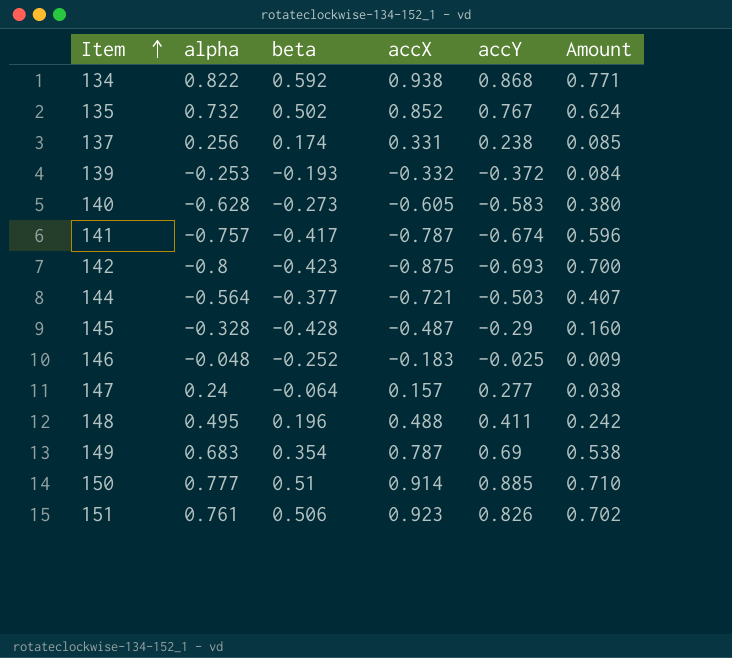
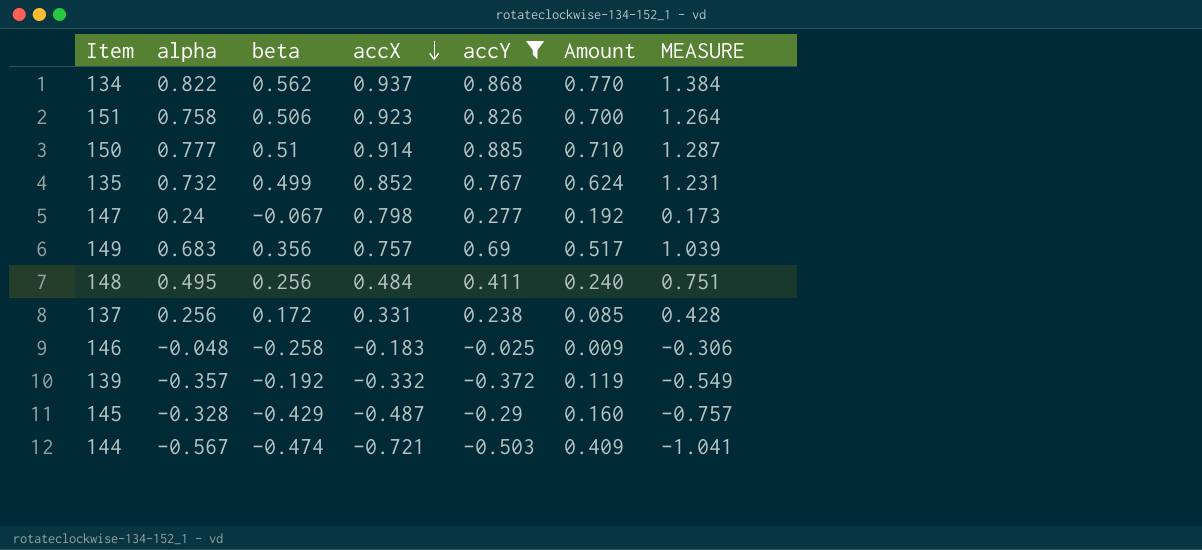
filter: none -> accY >= -0.503
row order: Item ascending -> accX descending
column MEASURE | formula: none -> [alpha] + [beta]
134 | beta: 0.592 -> 0.562
134 | accX: 0.938 -> 0.937
134 | Amount: 0.771 -> 0.770
151 | alpha: 0.761 -> 0.758
151 | Amount: 0.702 -> 0.700
135 | beta: 0.502 -> 0.499
147 | beta: -0.064 -> -0.067
147 | accX: 0.157 -> 0.798
147 | Amount: 0.038 -> 0.192
149 | beta: 0.354 -> 0.356
149 | accX: 0.787 -> 0.757
149 | Amount: 0.538 -> 0.517
148 | beta: 0.196 -> 0.256
148 | accX: 0.488 -> 0.484
148 | Amount: 0.242 -> 0.240
137 | beta: 0.174 -> 0.172
146 | beta: -0.252 -> -0.258
139 | alpha: -0.253 -> -0.357
139 | beta: -0.193 -> -0.192
139 | Amount: 0.084 -> 0.119
145 | beta: -0.428 -> -0.429
144 | alpha: -0.564 -> -0.567
144 | beta: -0.377 -> -0.474
144 | Amount: 0.407 -> 0.409

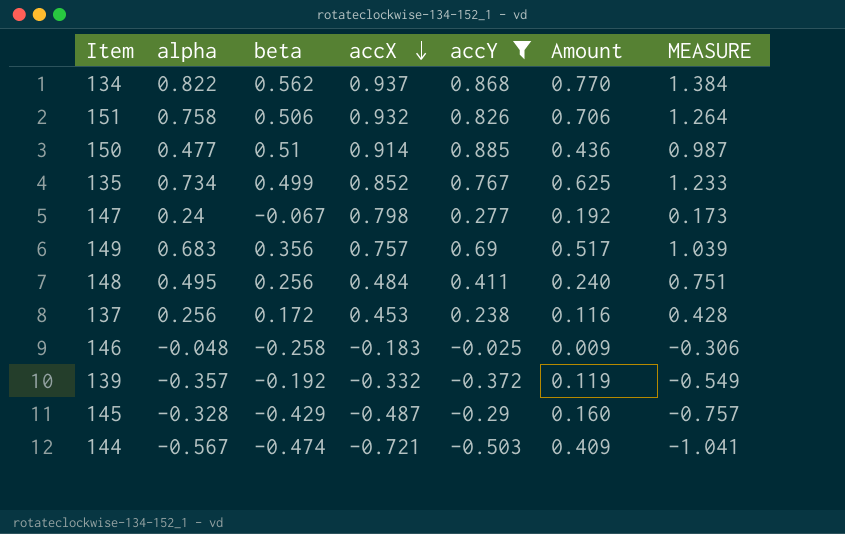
151 | accX: 0.923 -> 0.932
151 | Amount: 0.700 -> 0.706
150 | alpha: 0.777 -> 0.477
150 | Amount: 0.710 -> 0.436
150 | MEASURE: 1.287 -> 0.987
135 | alpha: 0.732 -> 0.734
135 | Amount: 0.624 -> 0.625
135 | MEASURE: 1.231 -> 1.233
137 | accX: 0.331 -> 0.453
137 | Amount: 0.085 -> 0.116

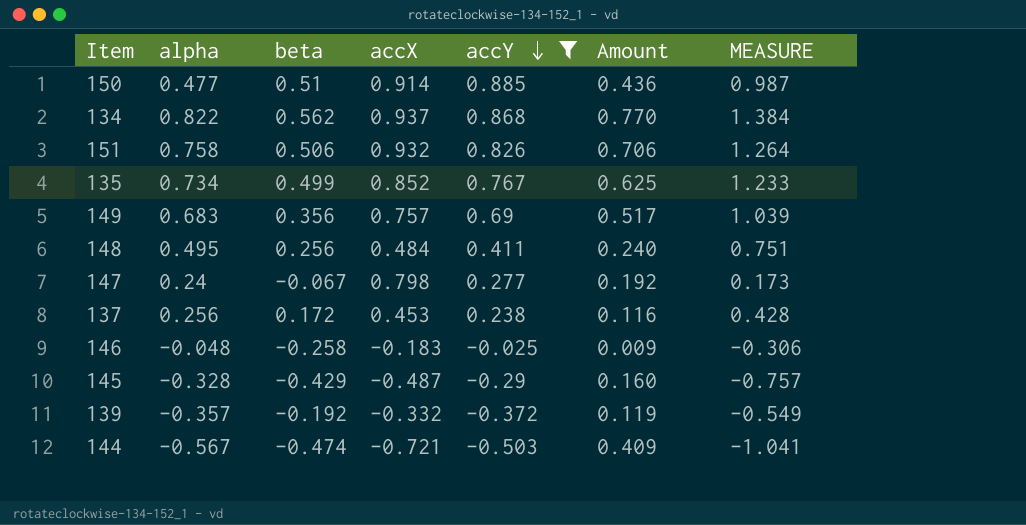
row order: accX descending -> accY descending

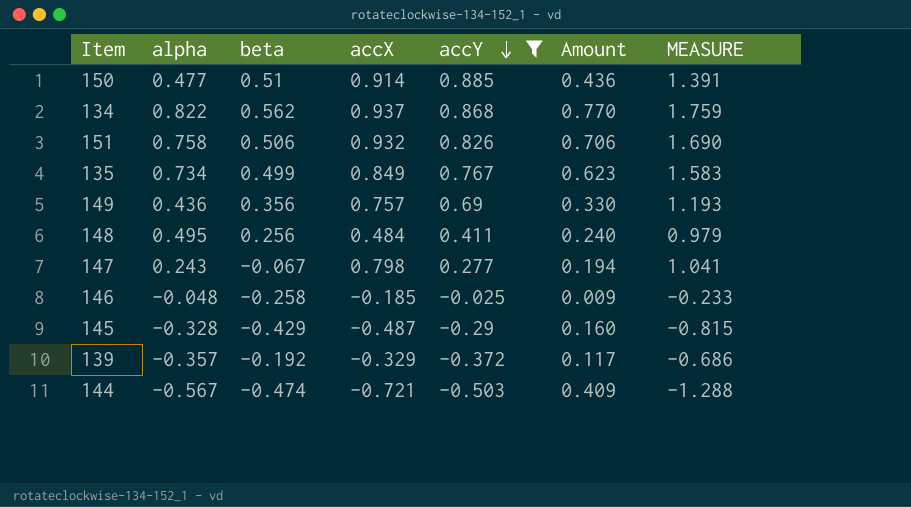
column MEASURE | formula: [alpha] + [beta] -> [alpha] + [accX]
row 137: 0.256 | 0.172 | 0.453 | 0.238 | 0.116 | 0.428 -> none
135 | accX: 0.852 -> 0.849
135 | Amount: 0.625 -> 0.623
149 | alpha: 0.683 -> 0.436
149 | Amount: 0.517 -> 0.330
147 | alpha: 0.24 -> 0.243
147 | Amount: 0.192 -> 0.194
146 | accX: -0.183 -> -0.185
139 | accX: -0.332 -> -0.329
139 | Amount: 0.119 -> 0.117

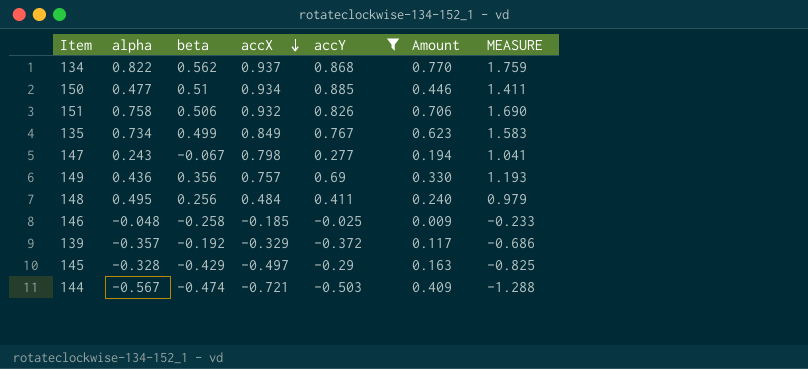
row order: accY descending -> accX descending
150 | accX: 0.914 -> 0.934
150 | Amount: 0.436 -> 0.446
150 | MEASURE: 1.391 -> 1.411
145 | accX: -0.487 -> -0.497
145 | Amount: 0.160 -> 0.163
145 | MEASURE: -0.815 -> -0.825

